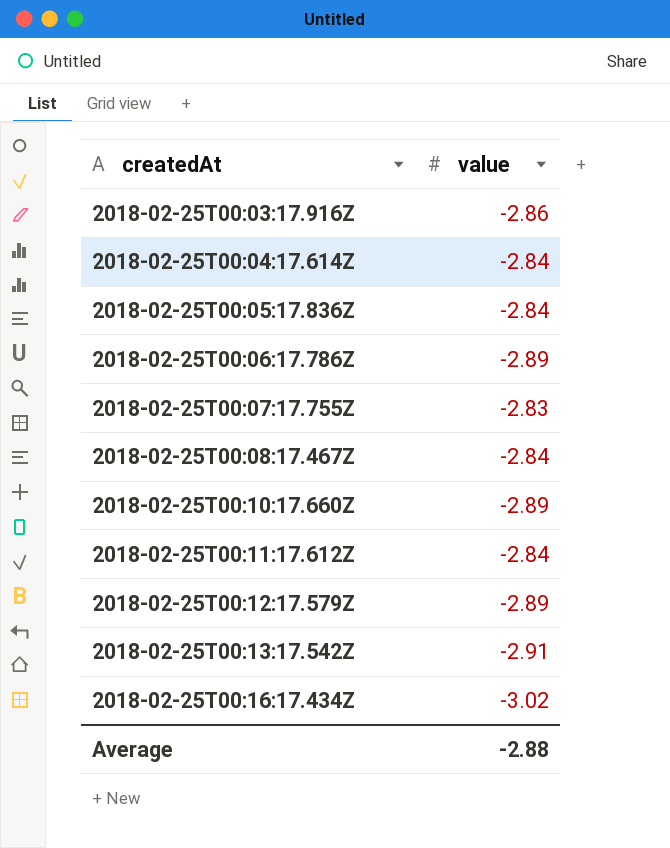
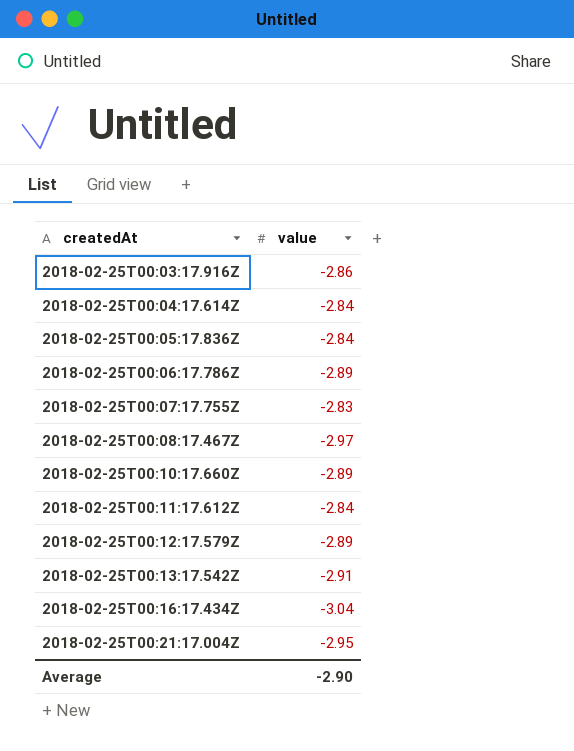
2018-02-25T00:08:17.467Z | value: -2.84 -> -2.97
2018-02-25T00:16:17.434Z | value: -3.02 -> -3.04
row 2018-02-25T00:21:17.004Z: none -> -2.95
Average | value: -2.88 -> -2.90

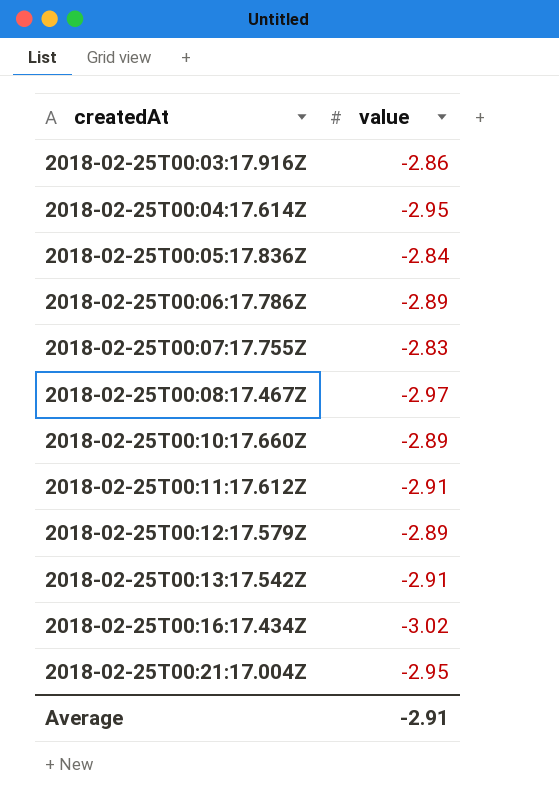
2018-02-25T00:04:17.614Z | value: -2.84 -> -2.95
2018-02-25T00:11:17.612Z | value: -2.84 -> -2.91
2018-02-25T00:16:17.434Z | value: -3.04 -> -3.02
Average | value: -2.90 -> -2.91

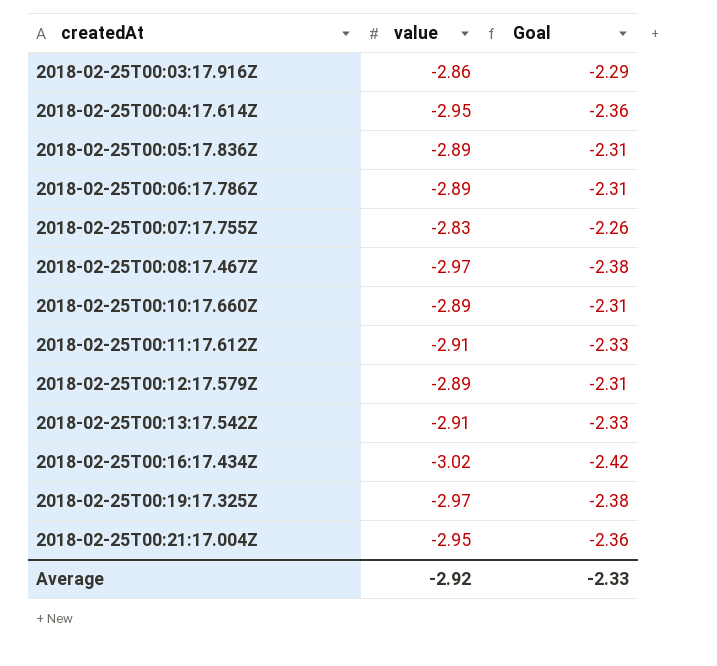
column Goal | formula: none -> [value] * 0.8
2018-02-25T00:05:17.836Z | value: -2.84 -> -2.89
row 2018-02-25T00:19:17.325Z: none -> -2.97 | -2.38
Average | value: -2.91 -> -2.92

